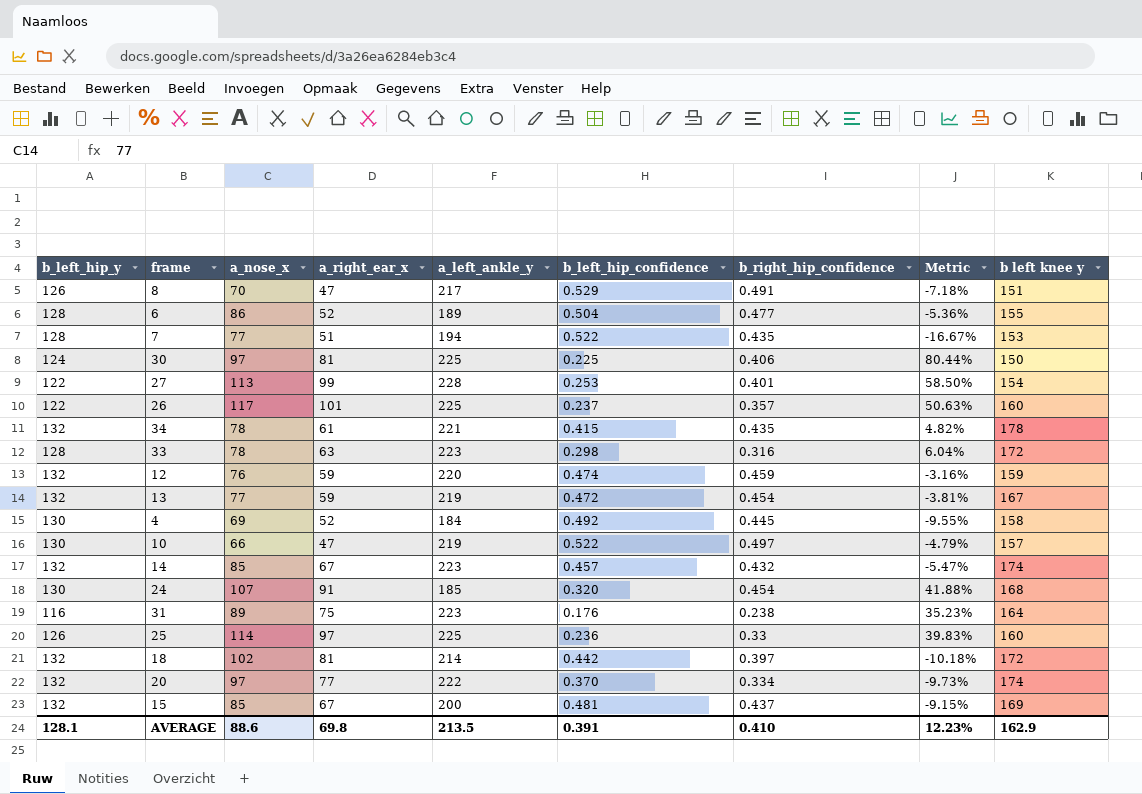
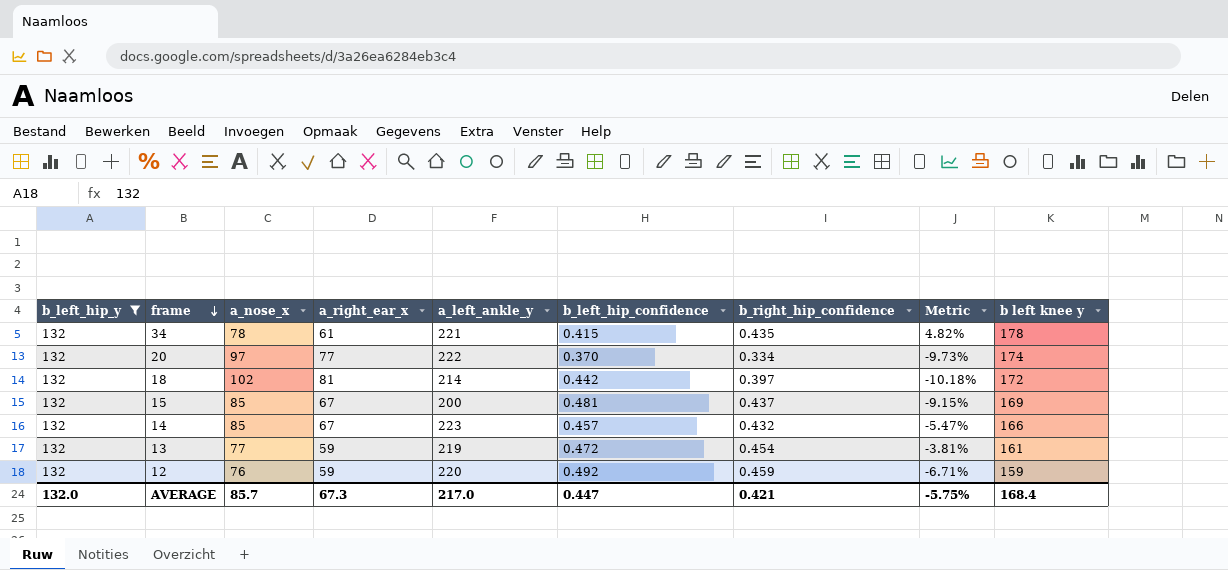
filter: none -> b_left_hip_y = 132
row order: none -> frame descending
14 | b left knee y: 174 -> 166
13 | b left knee y: 167 -> 161
12 | b_left_hip_confidence: 0.474 -> 0.492
12 | Metric: -3.16% -> -6.71%
AVERAGE | b_left_hip_y: 128.1 -> 132.0
AVERAGE | a_nose_x: 88.6 -> 85.7
AVERAGE | a_right_ear_x: 69.8 -> 67.3
AVERAGE | a_left_ankle_y: 213.5 -> 217.0
AVERAGE | b_left_hip_confidence: 0.391 -> 0.447
AVERAGE | b_right_hip_confidence: 0.410 -> 0.421
AVERAGE | Metric: 12.23% -> -5.75%
AVERAGE | b left knee y: 162.9 -> 168.4

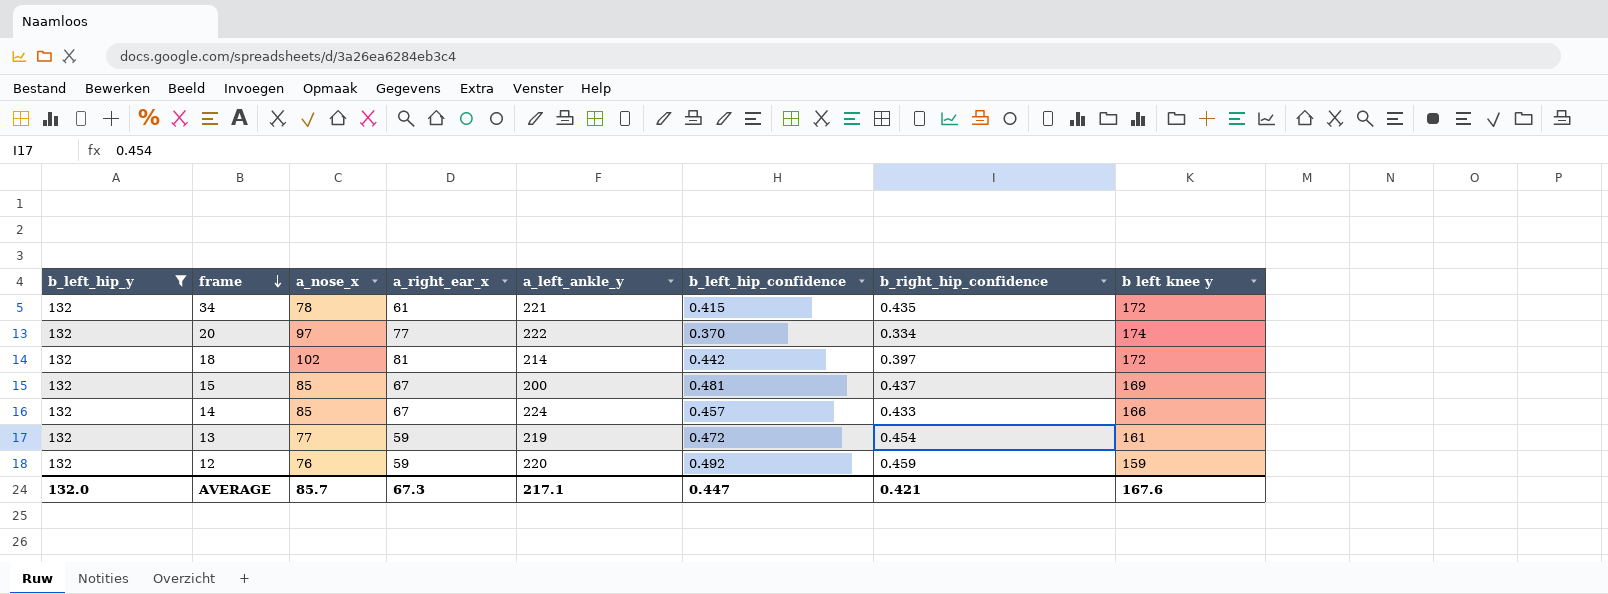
column Metric | formula: ([b_right_hip_confidence] - [b_left_hip_confidence]) / [b_left_hip_confidence] -> none
34 | b left knee y: 178 -> 172
14 | a_left_ankle_y: 223 -> 224
14 | b_right_hip_confidence: 0.432 -> 0.433
AVERAGE | a_left_ankle_y: 217.0 -> 217.1
AVERAGE | b left knee y: 168.4 -> 167.6

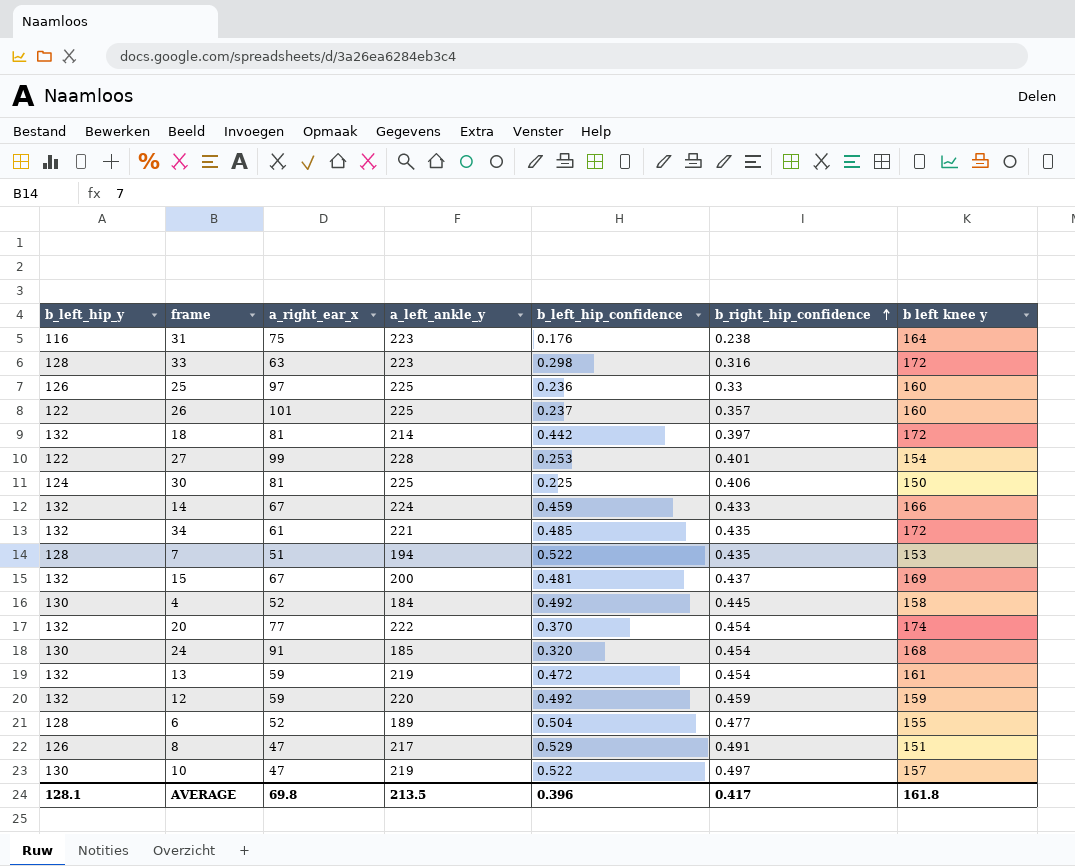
filter: b_left_hip_y = 132 -> none
row order: frame descending -> b_right_hip_confidence ascending
column a_nose_x | position: 3 -> none
14 | b_left_hip_confidence: 0.457 -> 0.459
34 | b_left_hip_confidence: 0.415 -> 0.485
20 | b_right_hip_confidence: 0.334 -> 0.454
AVERAGE | b_left_hip_y: 132.0 -> 128.1
AVERAGE | a_right_ear_x: 67.3 -> 69.8
AVERAGE | a_left_ankle_y: 217.1 -> 213.5
AVERAGE | b_left_hip_confidence: 0.447 -> 0.396
AVERAGE | b_right_hip_confidence: 0.421 -> 0.417
AVERAGE | b left knee y: 167.6 -> 161.8

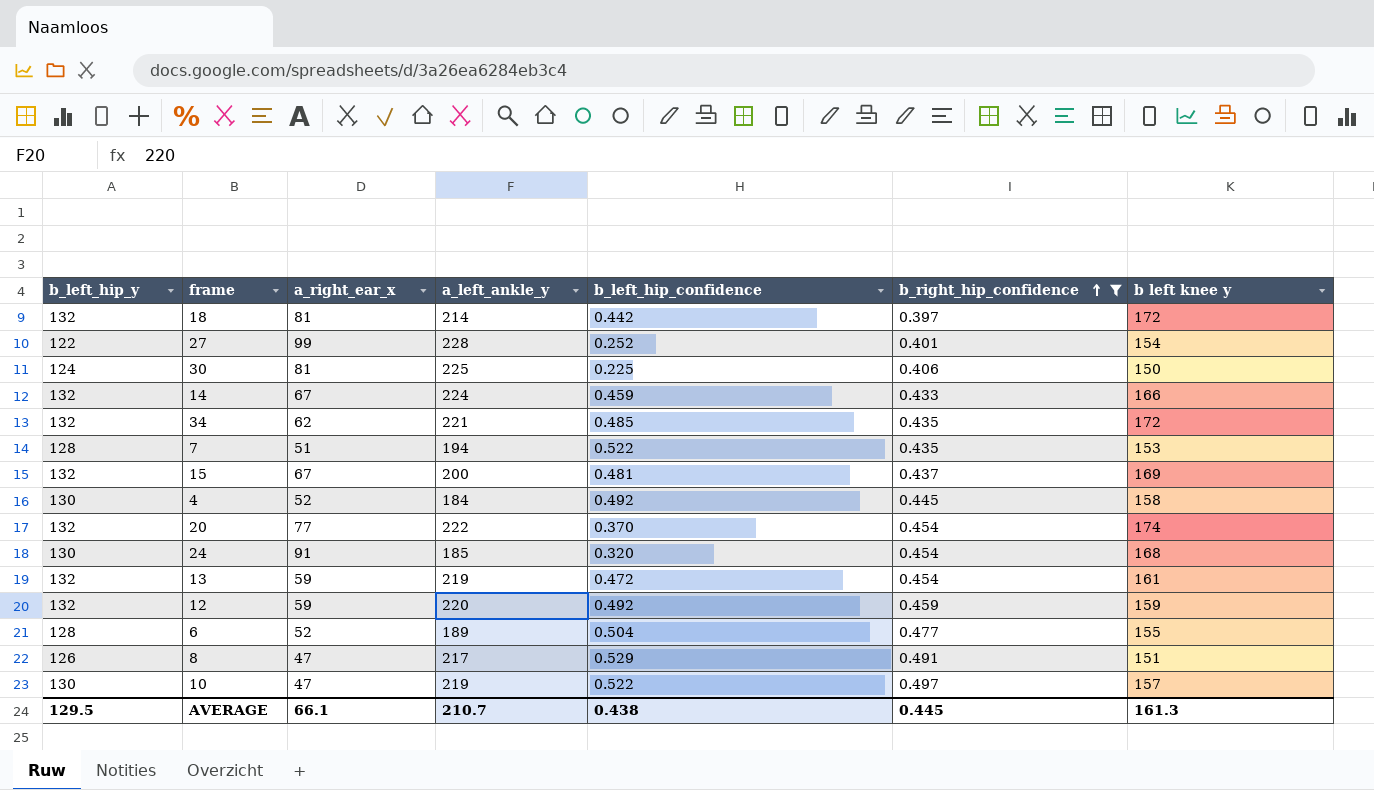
filter: none -> b_right_hip_confidence >= 0.397
27 | b_left_hip_confidence: 0.253 -> 0.252
34 | a_right_ear_x: 61 -> 62
AVERAGE | b_left_hip_y: 128.1 -> 129.5
AVERAGE | a_right_ear_x: 69.8 -> 66.1
AVERAGE | a_left_ankle_y: 213.5 -> 210.7
AVERAGE | b_left_hip_confidence: 0.396 -> 0.438
AVERAGE | b_right_hip_confidence: 0.417 -> 0.445
AVERAGE | b left knee y: 161.8 -> 161.3

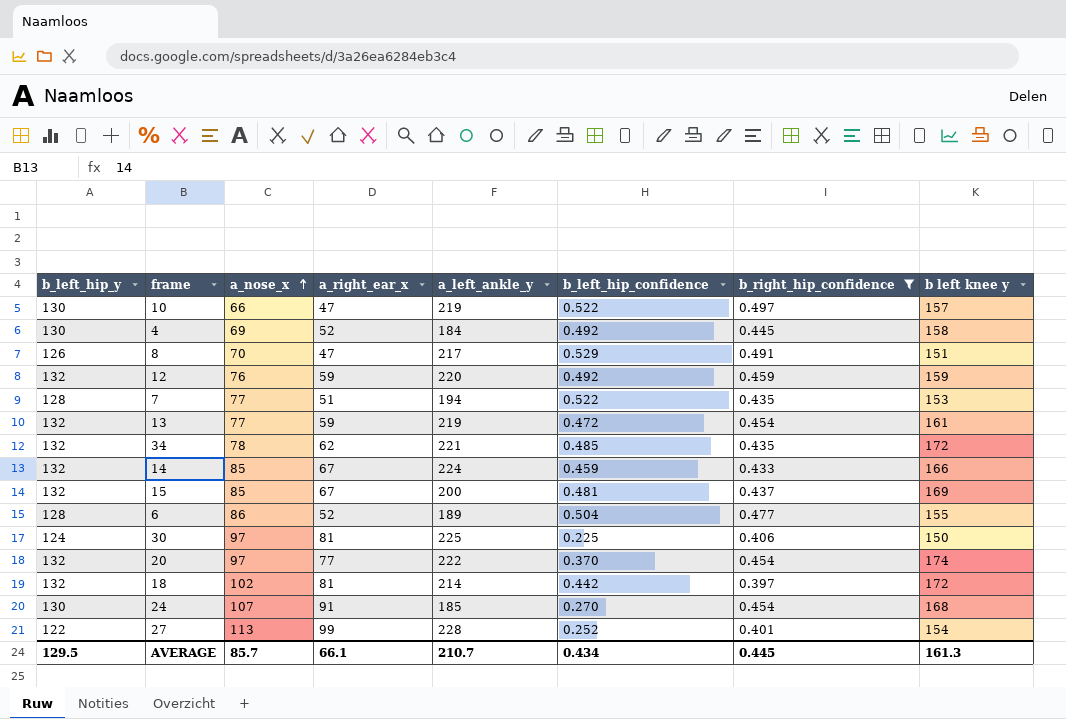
row order: b_right_hip_confidence ascending -> a_nose_x ascending
column a_nose_x | position: none -> 3
24 | b_left_hip_confidence: 0.320 -> 0.270
AVERAGE | b_left_hip_confidence: 0.438 -> 0.434

